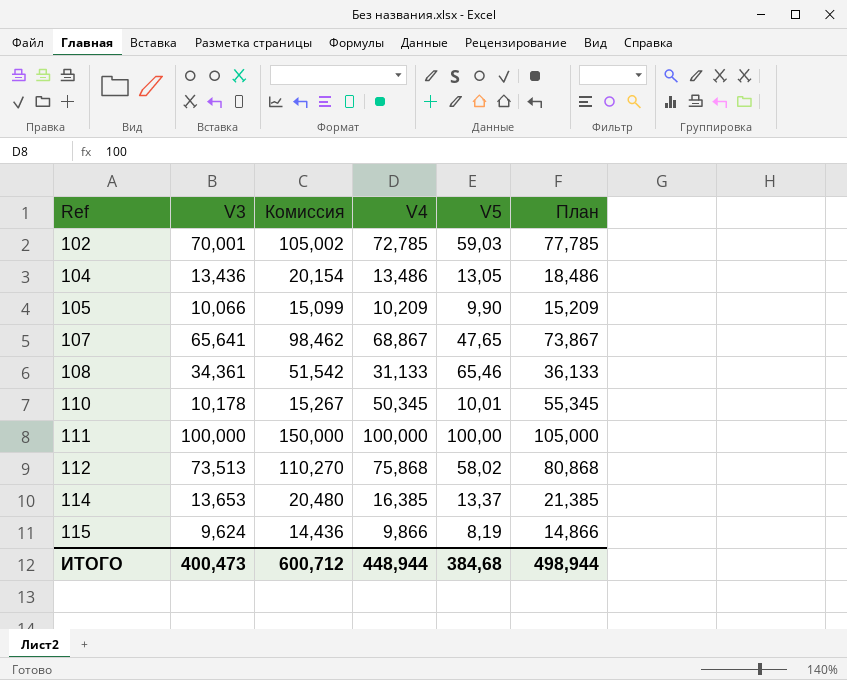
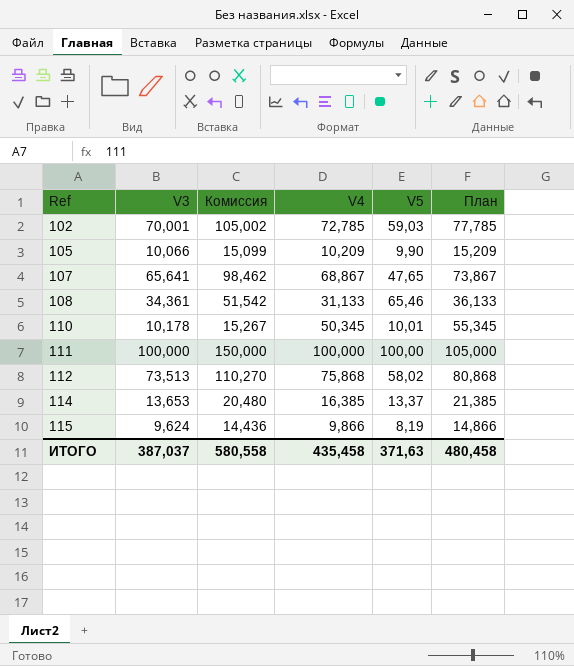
row 104: 13,436 | 20,154 | 13,486 | 13,05 | 18,486 -> none
ИТОГО | V3: 400,473 -> 387,037
ИТОГО | Комиссия: 600,712 -> 580,558
ИТОГО | V4: 448,944 -> 435,458
ИТОГО | V5: 384,68 -> 371,63
ИТОГО | План: 498,944 -> 480,458

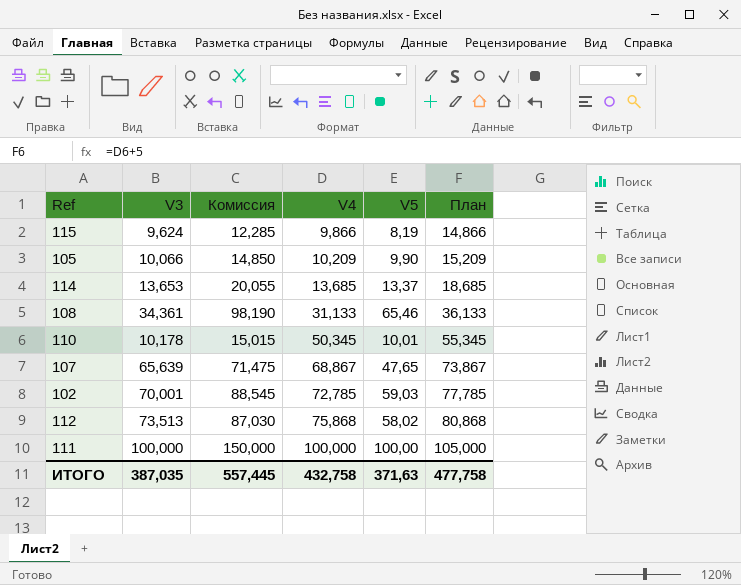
row order: Ref ascending -> V4 ascending
column Комиссия | formula: [V3] * 1,5 -> [V5] * 1,5
114 | V4: 16,385 -> 13,685
114 | План: 21,385 -> 18,685
107 | V3: 65,641 -> 65,639
ИТОГО | V3: 387,037 -> 387,035
ИТОГО | Комиссия: 580,558 -> 557,445
ИТОГО | V4: 435,458 -> 432,758
ИТОГО | План: 480,458 -> 477,758

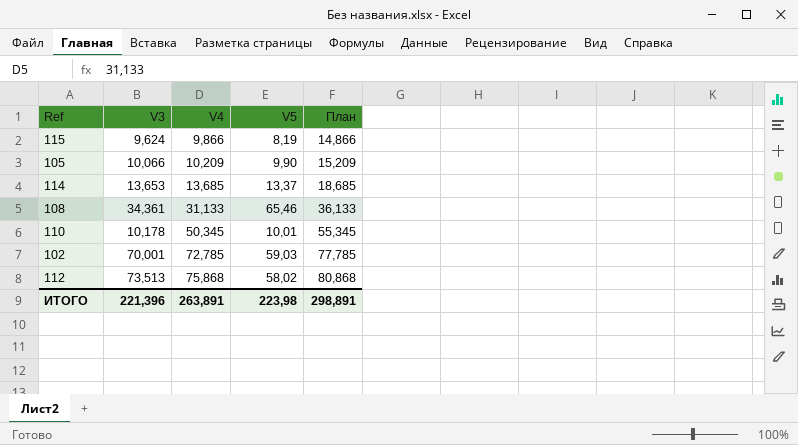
column Комиссия | formula: [V5] * 1,5 -> none
row 107: 65,639 | 71,475 | 68,867 | 47,65 | 73,867 -> none
row 111: 100,000 | 150,000 | 100,000 | 100,00 | 105,000 -> none
ИТОГО | V3: 387,035 -> 221,396
ИТОГО | V4: 432,758 -> 263,891
ИТОГО | V5: 371,63 -> 223,98
ИТОГО | План: 477,758 -> 298,891

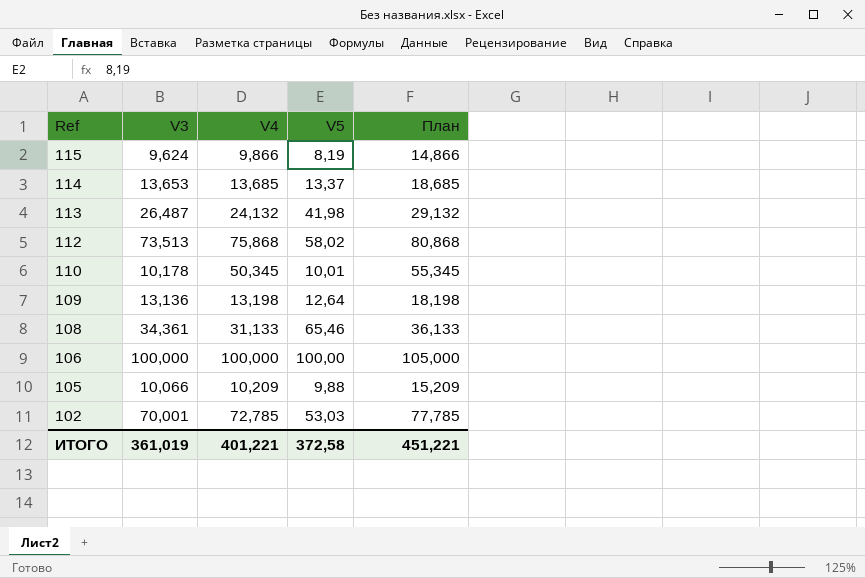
row order: V4 ascending -> Ref descending
row 113: none -> 26,487 | 24,132 | 41,98 | 29,132
row 109: none -> 13,136 | 13,198 | 12,64 | 18,198
row 106: none -> 100,000 | 100,000 | 100,00 | 105,000
105 | V5: 9,90 -> 9,88
102 | V5: 59,03 -> 53,03
ИТОГО | V3: 221,396 -> 361,019
ИТОГО | V4: 263,891 -> 401,221
ИТОГО | V5: 223,98 -> 372,58
ИТОГО | План: 298,891 -> 451,221

